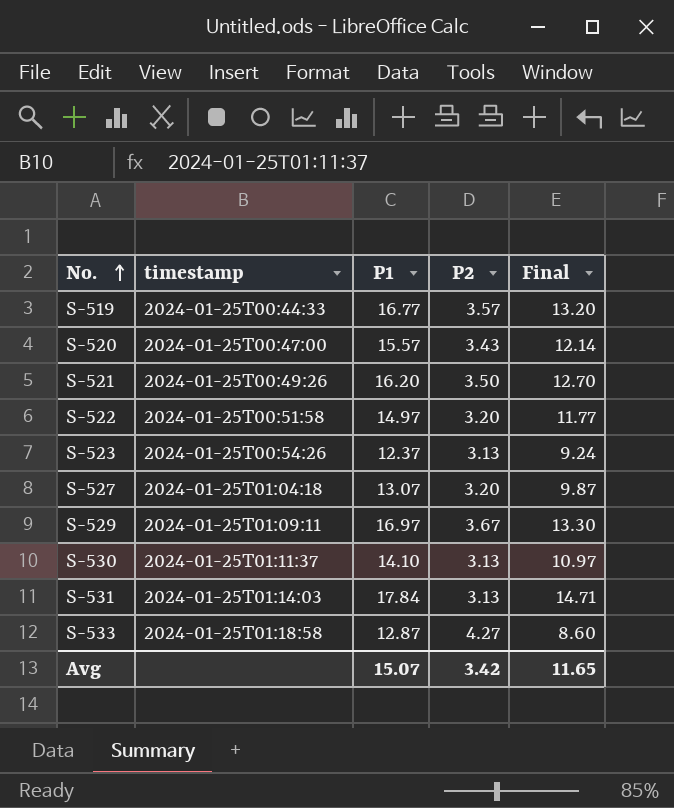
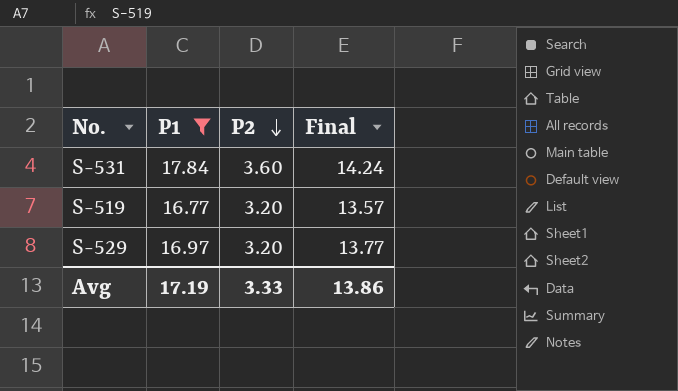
filter: none -> P1 >= 16.77
row order: No. ascending -> P2 descending
column timestamp | position: 2 -> none
S-531 | P2: 3.13 -> 3.60
S-531 | Final: 14.71 -> 14.24
S-519 | P2: 3.57 -> 3.20
S-519 | Final: 13.20 -> 13.57
S-529 | P2: 3.67 -> 3.20
S-529 | Final: 13.30 -> 13.77
Avg | P1: 15.07 -> 17.19
Avg | P2: 3.42 -> 3.33
Avg | Final: 11.65 -> 13.86

